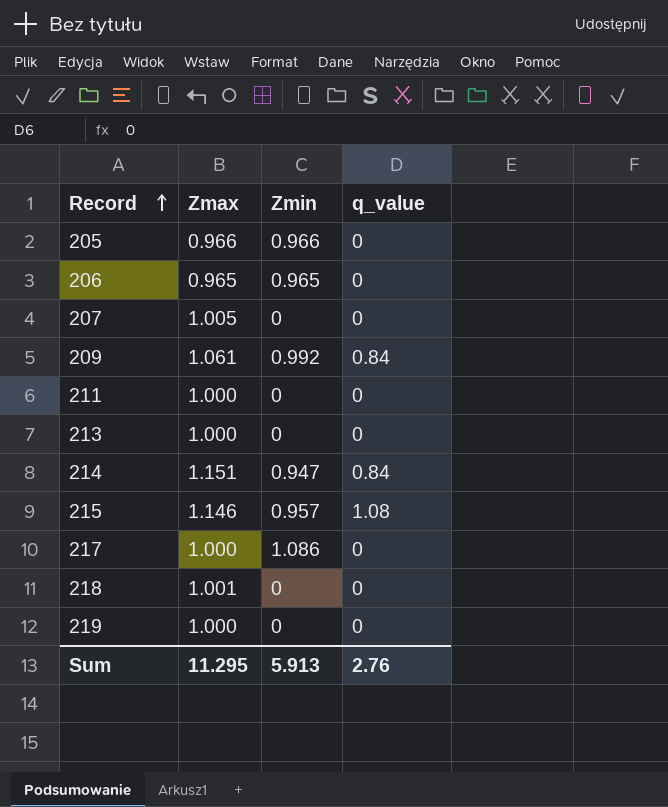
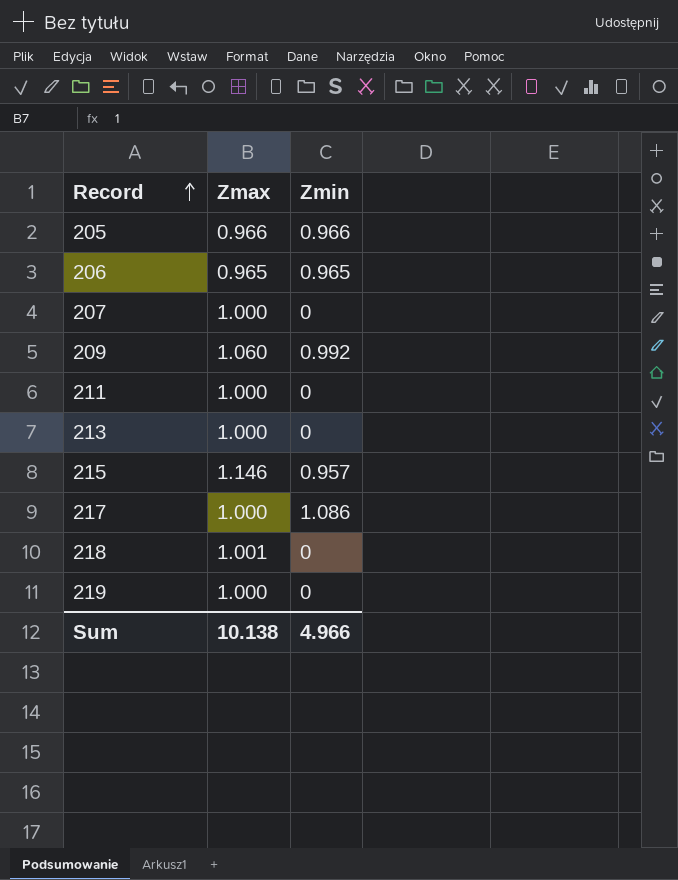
column q_value | position: 4 -> none
row 214: 1.151 | 0.947 | 0.84 -> none
207 | Zmax: 1.005 -> 1.000
209 | Zmax: 1.061 -> 1.060
Sum | Zmax: 11.295 -> 10.138
Sum | Zmin: 5.913 -> 4.966

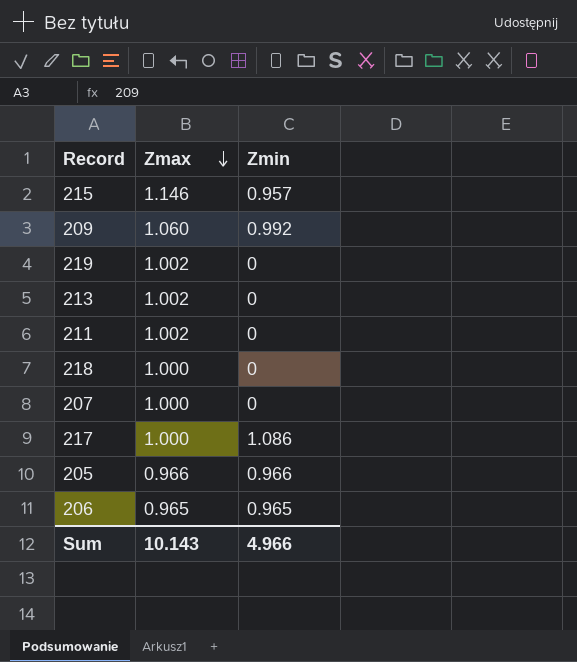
row order: Record ascending -> Zmax descending
219 | Zmax: 1.000 -> 1.002
213 | Zmax: 1.000 -> 1.002
211 | Zmax: 1.000 -> 1.002
218 | Zmax: 1.001 -> 1.000
Sum | Zmax: 10.138 -> 10.143

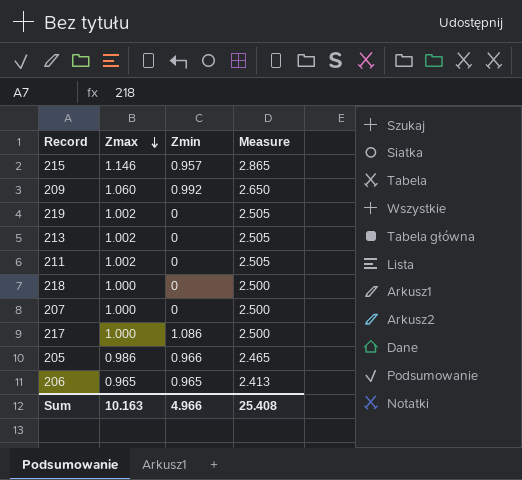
column Measure | formula: none -> [Zmax] * 2.5
205 | Zmax: 0.966 -> 0.986
Sum | Zmax: 10.143 -> 10.163

